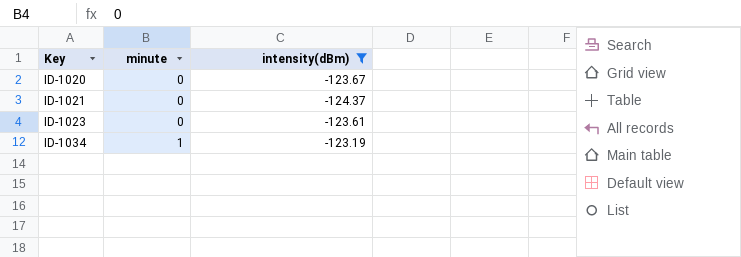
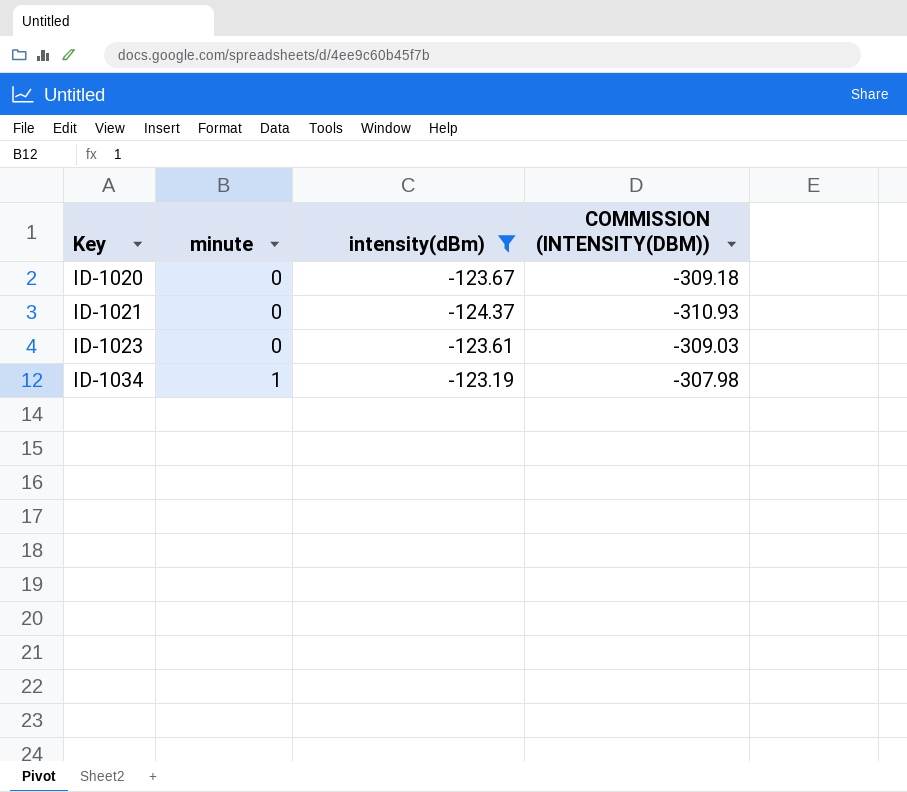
column COMMISSION (INTENSITY(DBM)) | formula: none -> [intensity(dBm)] * 2.5

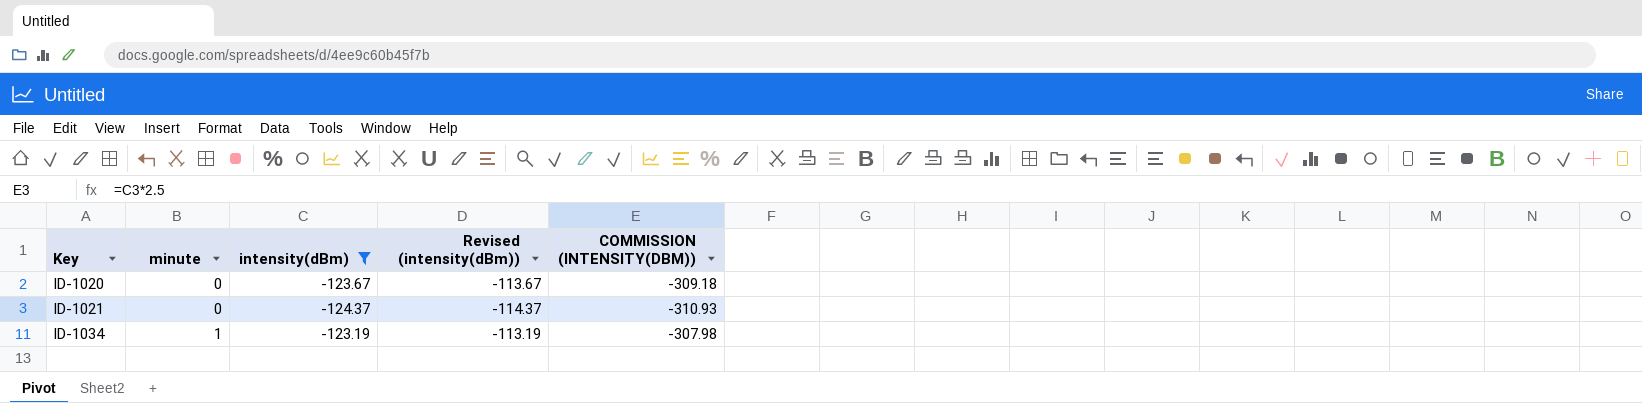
column Revised (intensity(dBm)) | formula: none -> [intensity(dBm)] + 10
row ID-1023: 0 | -123.61 | -309.03 -> none

